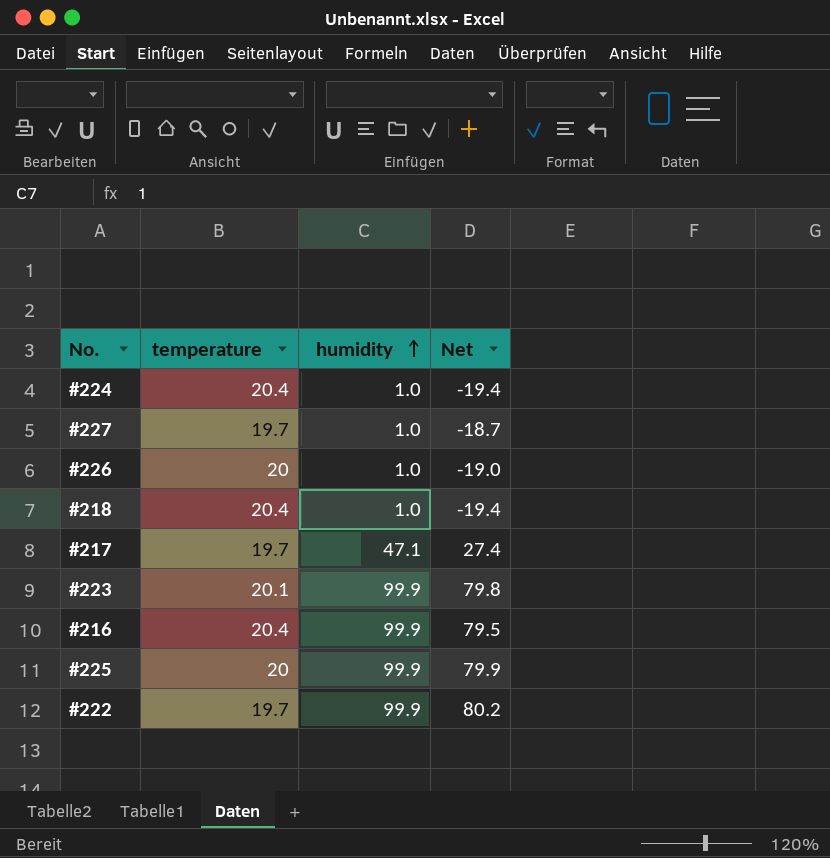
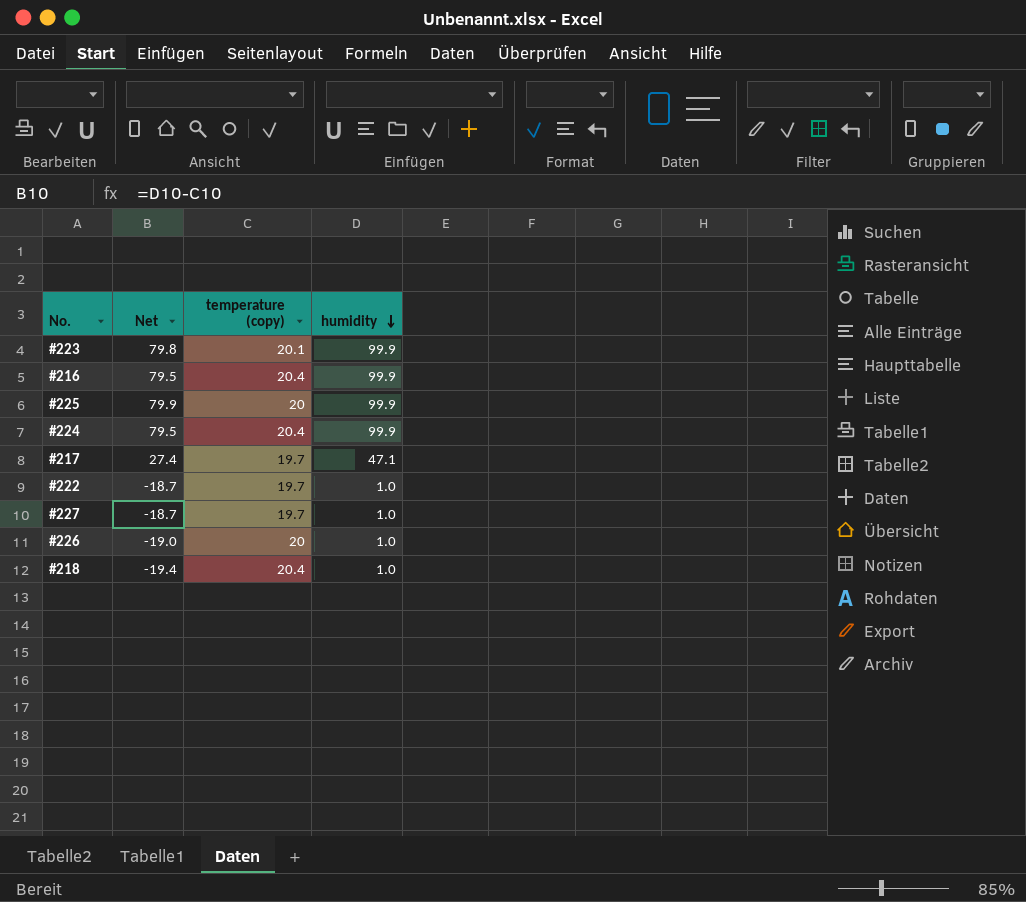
row order: humidity ascending -> humidity descending
column Net | position: 4 -> 2
column name: temperature -> temperature (copy)
#224 | Net: -19.4 -> 79.5
#224 | humidity: 1.0 -> 99.9
#222 | Net: 80.2 -> -18.7
#222 | humidity: 99.9 -> 1.0

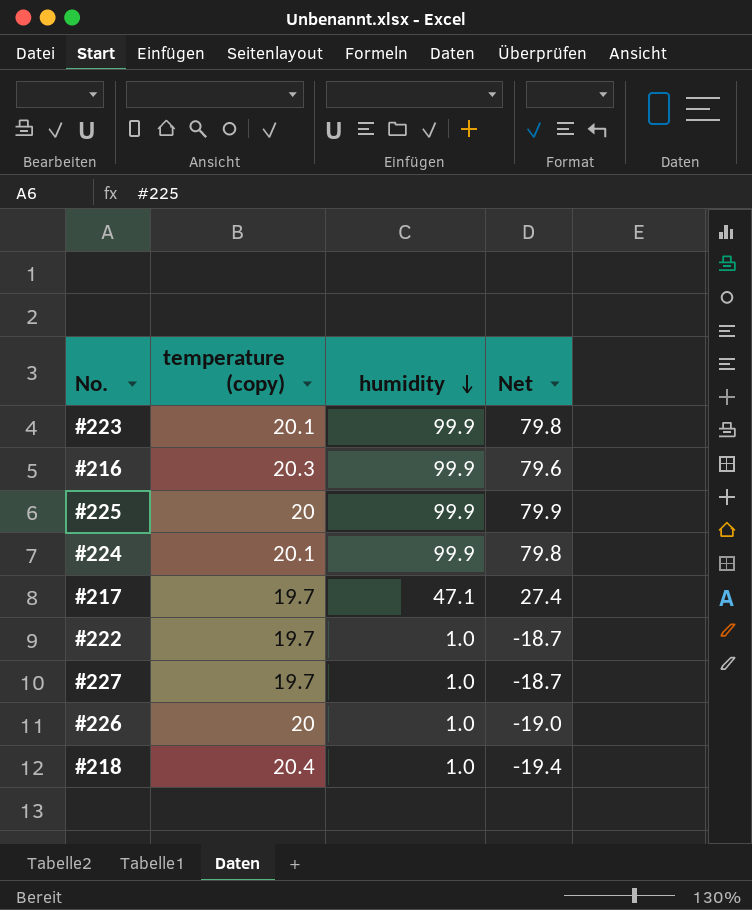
column Net | position: 2 -> 4
#216 | temperature (copy): 20.4 -> 20.3
#216 | Net: 79.5 -> 79.6
#224 | temperature (copy): 20.4 -> 20.1
#224 | Net: 79.5 -> 79.8

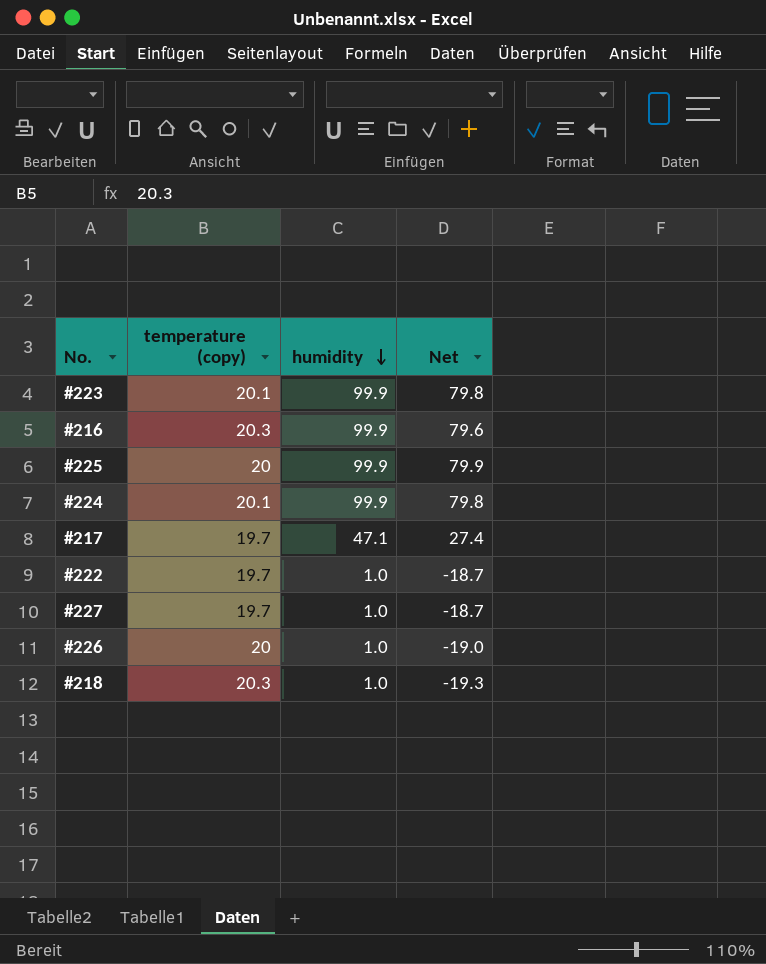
#218 | temperature (copy): 20.4 -> 20.3
#218 | Net: -19.4 -> -19.3

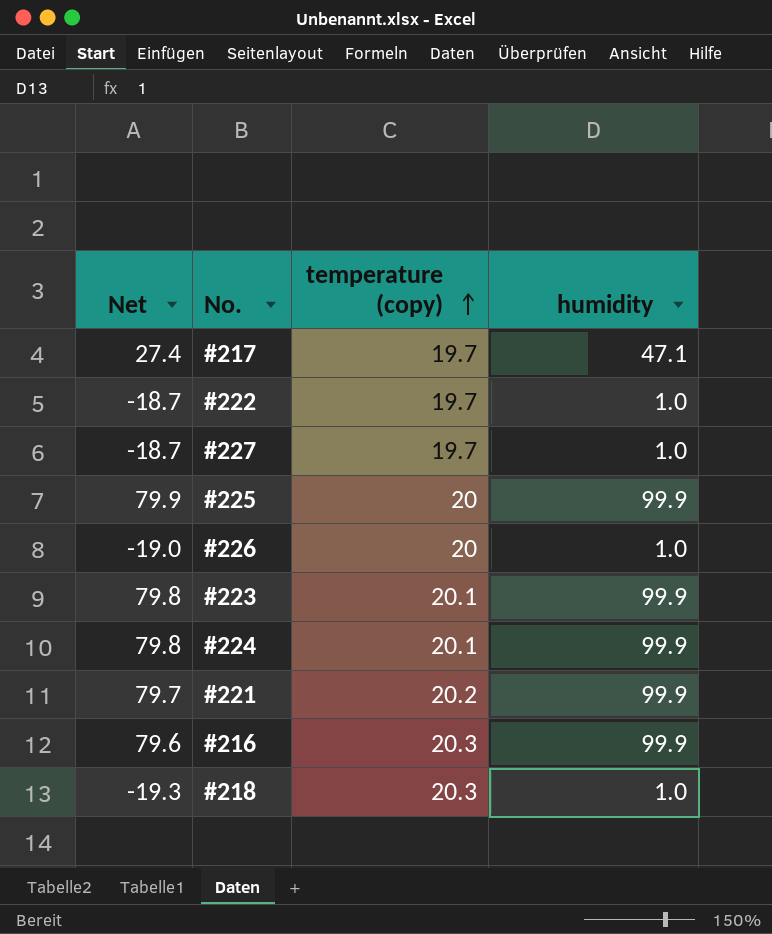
row order: humidity descending -> temperature (copy) ascending
column Net | position: 4 -> 1
row #221: none -> 79.7 | 20.2 | 99.9

